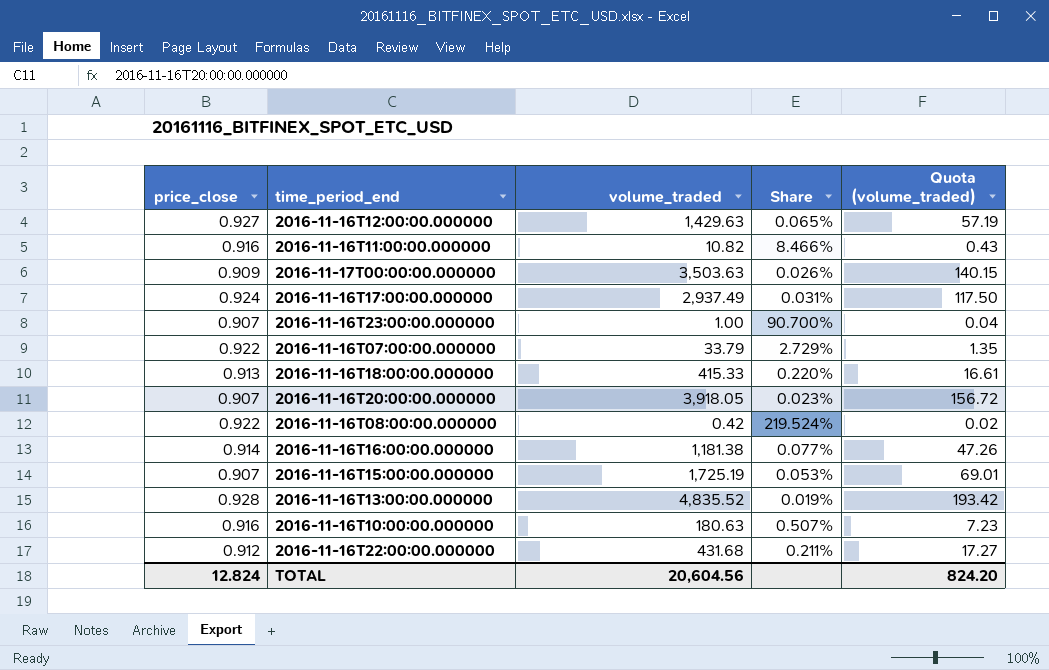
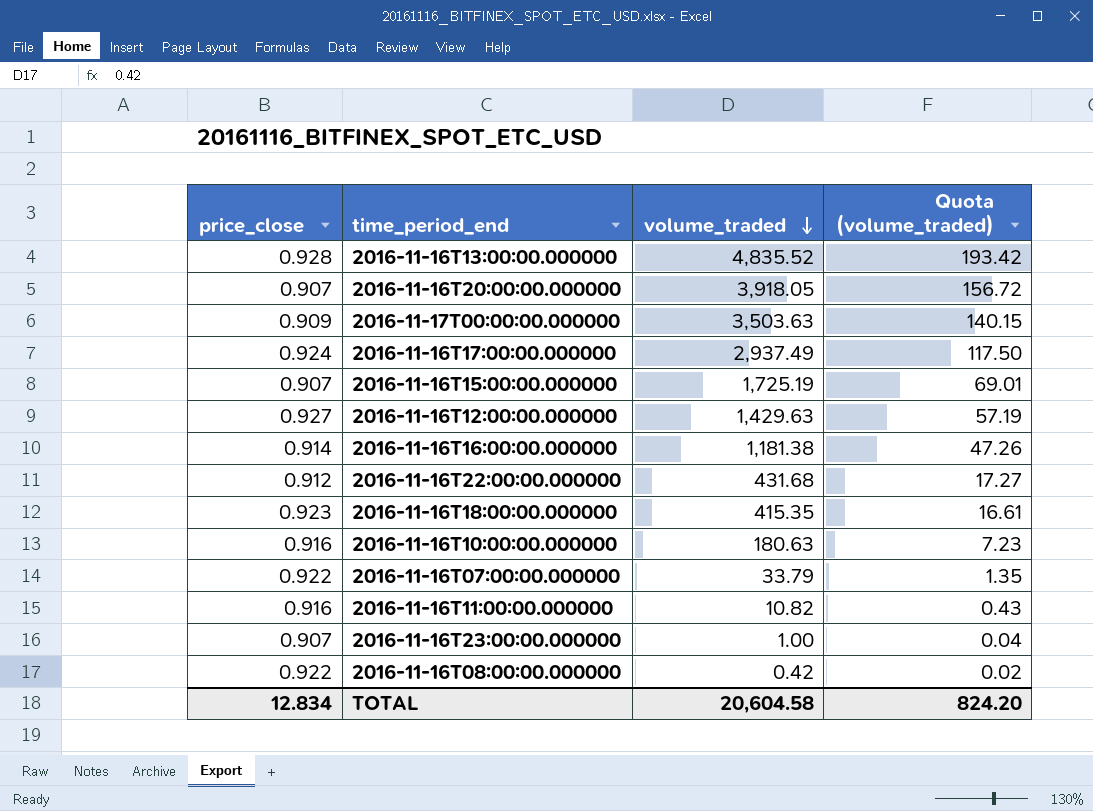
row order: none -> volume_traded descending
column Share | formula: [price_close] / [volume_traded] -> none
2016-11-16T18:00:00.000000 | price_close: 0.913 -> 0.923
2016-11-16T18:00:00.000000 | volume_traded: 415.33 -> 415.35
TOTAL | price_close: 12.824 -> 12.834
TOTAL | volume_traded: 20,604.56 -> 20,604.58

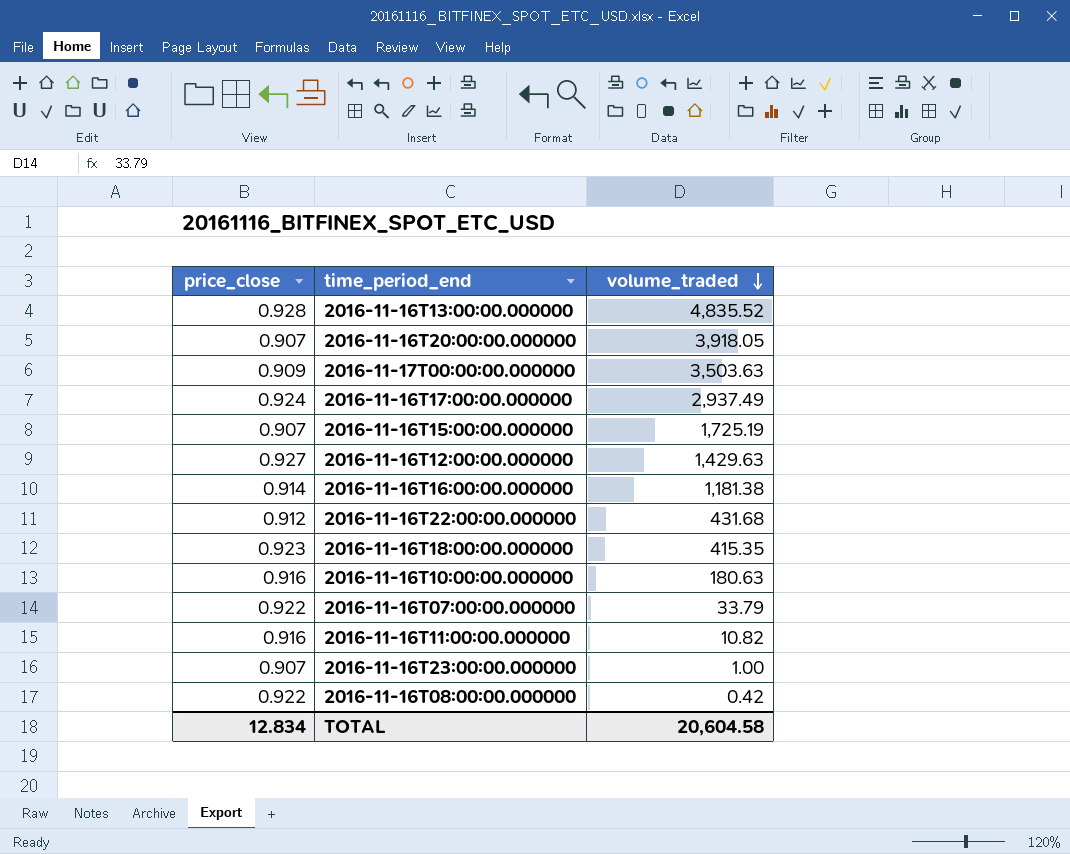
column Quota (volume_traded) | formula: [volume_traded] * 0.04 -> none

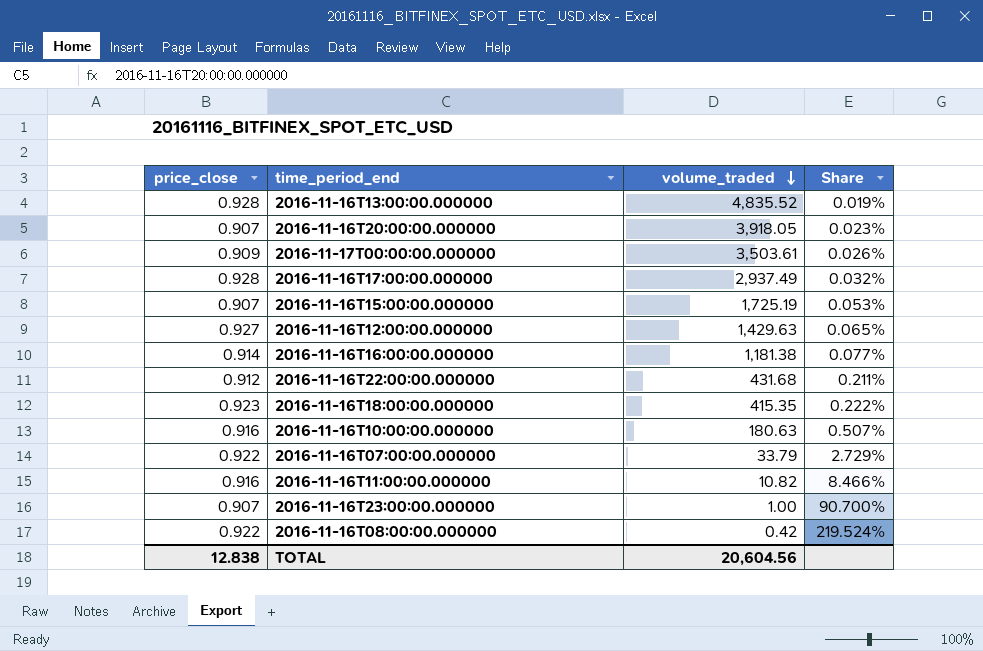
column Share | formula: none -> [price_close] / [volume_traded]
2016-11-17T00:00:00.000000 | volume_traded: 3,503.63 -> 3,503.61
2016-11-16T17:00:00.000000 | price_close: 0.924 -> 0.928
TOTAL | price_close: 12.834 -> 12.838
TOTAL | volume_traded: 20,604.58 -> 20,604.56

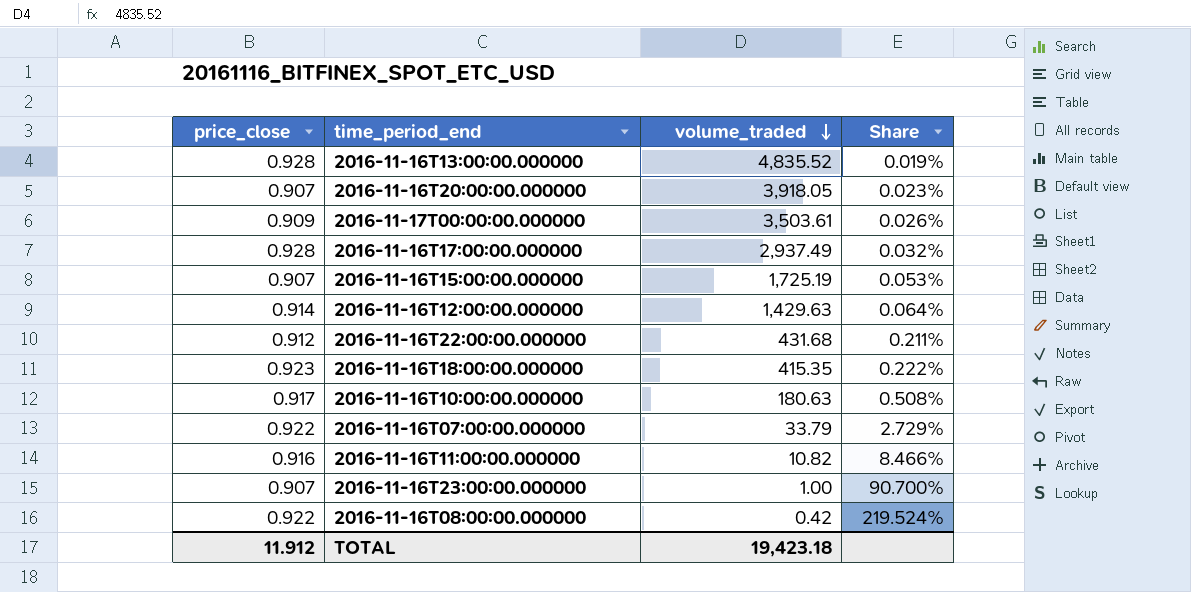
row 2016-11-16T16:00:00.000000: 0.914 | 1,181.38 | 0.077% -> none
2016-11-16T12:00:00.000000 | price_close: 0.927 -> 0.914
2016-11-16T12:00:00.000000 | Share: 0.065% -> 0.064%
2016-11-16T10:00:00.000000 | price_close: 0.916 -> 0.917
2016-11-16T10:00:00.000000 | Share: 0.507% -> 0.508%
TOTAL | price_close: 12.838 -> 11.912
TOTAL | volume_traded: 20,604.56 -> 19,423.18

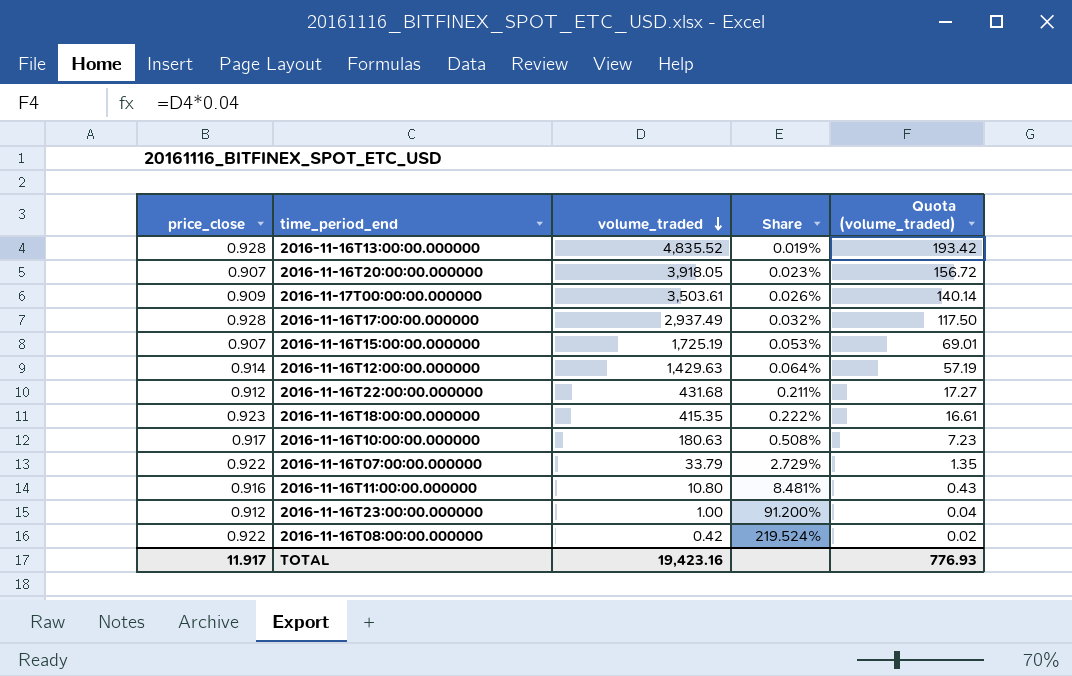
column Quota (volume_traded) | formula: none -> [volume_traded] * 0.04
2016-11-16T11:00:00.000000 | volume_traded: 10.82 -> 10.80
2016-11-16T11:00:00.000000 | Share: 8.466% -> 8.481%
2016-11-16T23:00:00.000000 | price_close: 0.907 -> 0.912
2016-11-16T23:00:00.000000 | Share: 90.700% -> 91.200%
TOTAL | price_close: 11.912 -> 11.917
TOTAL | volume_traded: 19,423.18 -> 19,423.16

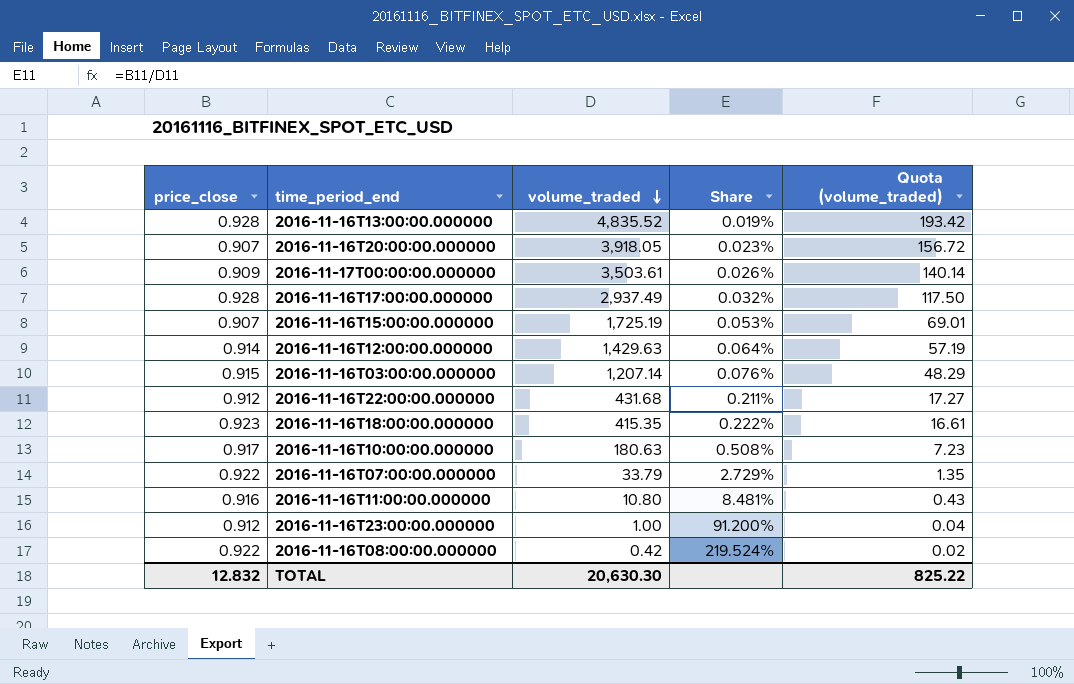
row 2016-11-16T03:00:00.000000: none -> 0.915 | 1,207.14 | 0.076% | 48.29
TOTAL | price_close: 11.917 -> 12.832
TOTAL | volume_traded: 19,423.16 -> 20,630.30
TOTAL | Quota (volume_traded): 776.93 -> 825.22

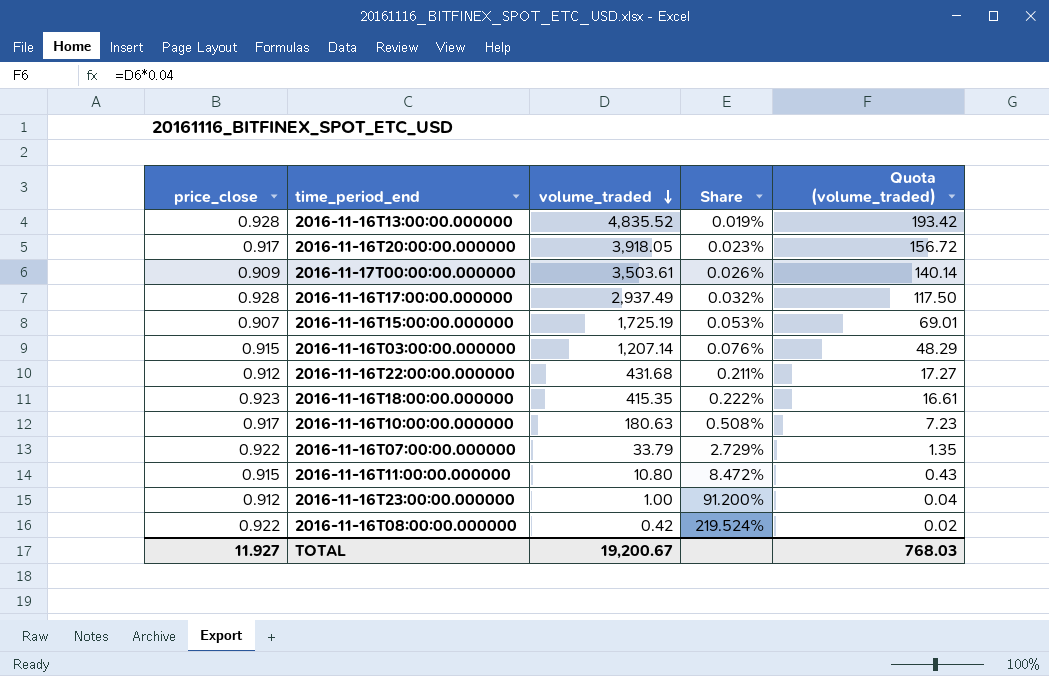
row 2016-11-16T12:00:00.000000: 0.914 | 1,429.63 | 0.064% | 57.19 -> none
2016-11-16T20:00:00.000000 | price_close: 0.907 -> 0.917
2016-11-16T11:00:00.000000 | price_close: 0.916 -> 0.915
2016-11-16T11:00:00.000000 | Share: 8.481% -> 8.472%
TOTAL | price_close: 12.832 -> 11.927
TOTAL | volume_traded: 20,630.30 -> 19,200.67
TOTAL | Quota (volume_traded): 825.22 -> 768.03

